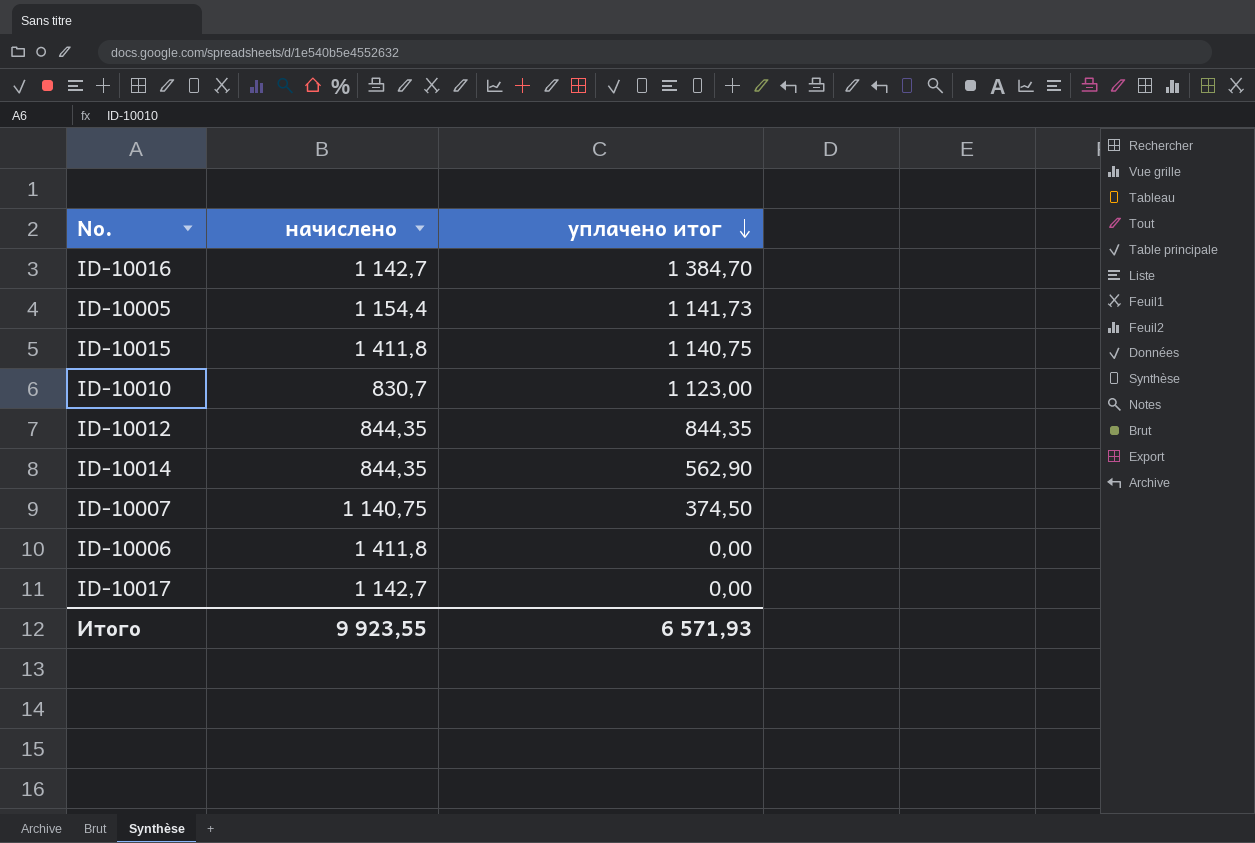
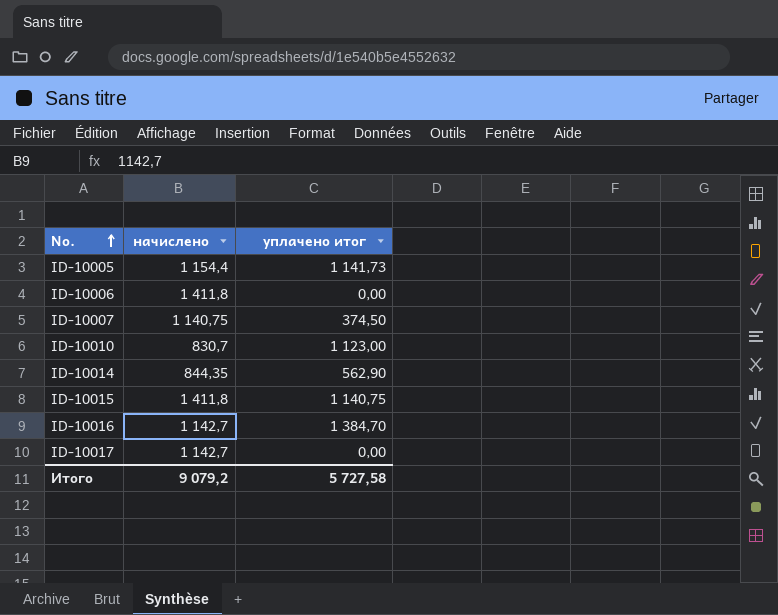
row order: уплачено итог descending -> No. ascending
row ID-10012: 844,35 | 844,35 -> none
Итого | начислено: 9 923,55 -> 9 079,2
Итого | уплачено итог: 6 571,93 -> 5 727,58

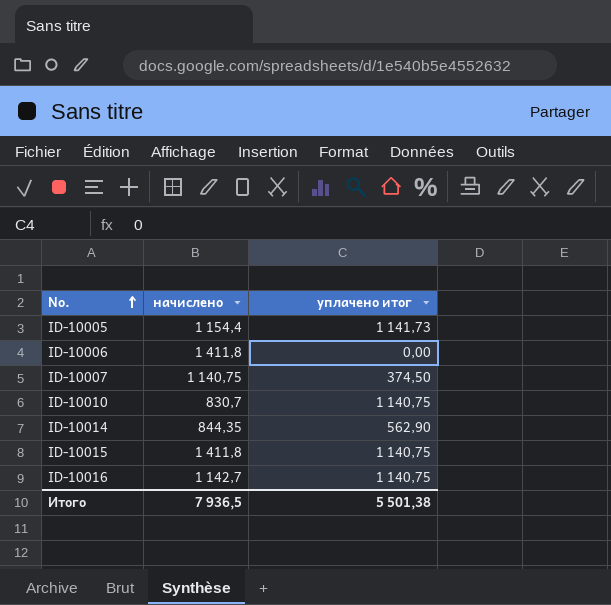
row ID-10017: 1 142,7 | 0,00 -> none
ID-10010 | уплачено итог: 1 123,00 -> 1 140,75
ID-10016 | уплачено итог: 1 384,70 -> 1 140,75
Итого | начислено: 9 079,2 -> 7 936,5
Итого | уплачено итог: 5 727,58 -> 5 501,38

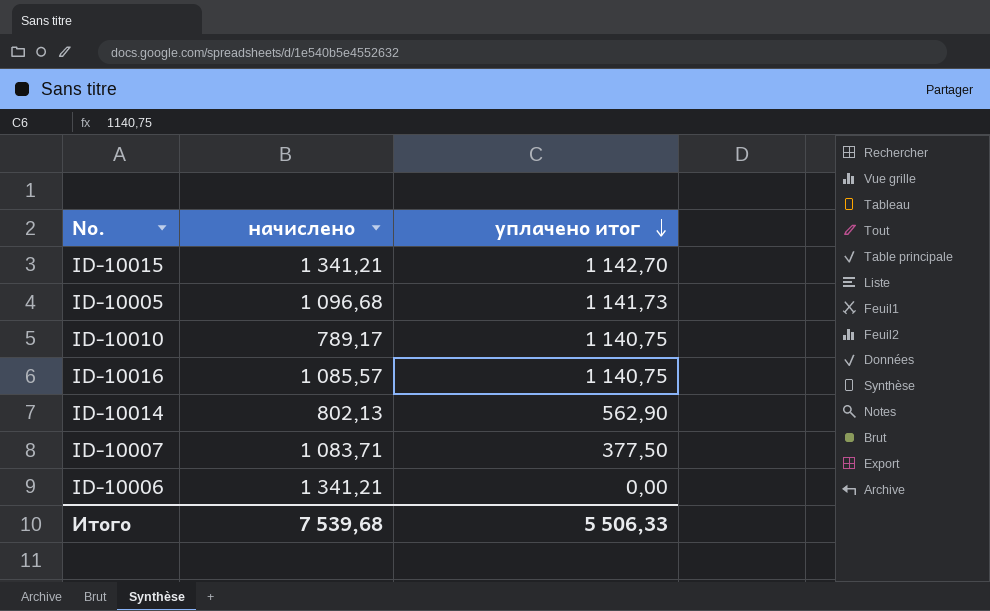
row order: No. ascending -> уплачено итог descending
ID-10015 | начислено: 1 411,8 -> 1 341,21
ID-10015 | уплачено итог: 1 140,75 -> 1 142,70
ID-10005 | начислено: 1 154,4 -> 1 096,68
ID-10010 | начислено: 830,7 -> 789,17
ID-10016 | начислено: 1 142,7 -> 1 085,57
ID-10014 | начислено: 844,35 -> 802,13
ID-10007 | начислено: 1 140,75 -> 1 083,71
ID-10007 | уплачено итог: 374,50 -> 377,50
ID-10006 | начислено: 1 411,8 -> 1 341,21
Итого | начислено: 7 936,5 -> 7 539,68
Итого | уплачено итог: 5 501,38 -> 5 506,33

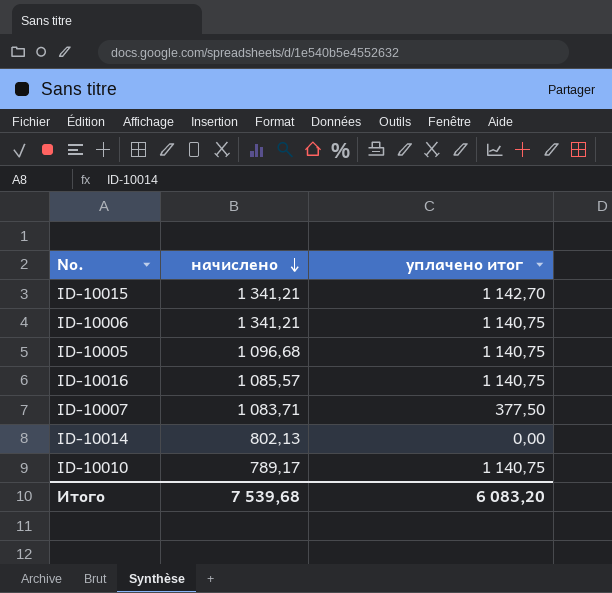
row order: уплачено итог descending -> начислено descending
ID-10006 | уплачено итог: 0,00 -> 1 140,75
ID-10005 | уплачено итог: 1 141,73 -> 1 140,75
ID-10014 | уплачено итог: 562,90 -> 0,00
Итого | уплачено итог: 5 506,33 -> 6 083,20

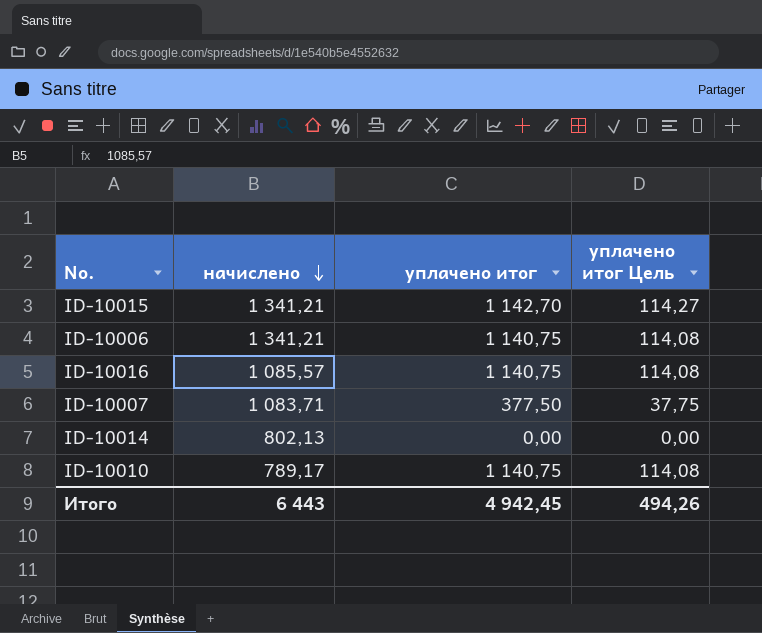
column уплачено итог Цель | formula: none -> [уплачено итог] * 0,1
row ID-10005: 1 096,68 | 1 140,75 -> none
Итого | начислено: 7 539,68 -> 6 443
Итого | уплачено итог: 6 083,20 -> 4 942,45

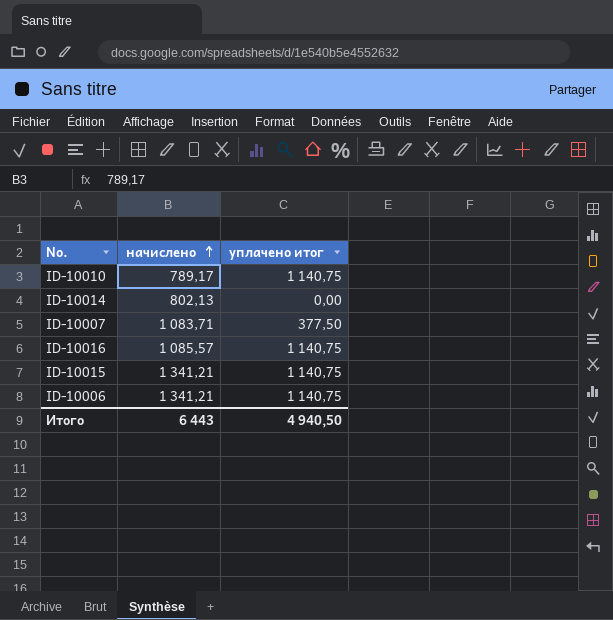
row order: начислено descending -> начислено ascending
column уплачено итог Цель | formula: [уплачено итог] * 0,1 -> none
ID-10015 | уплачено итог: 1 142,70 -> 1 140,75
Итого | уплачено итог: 4 942,45 -> 4 940,50

